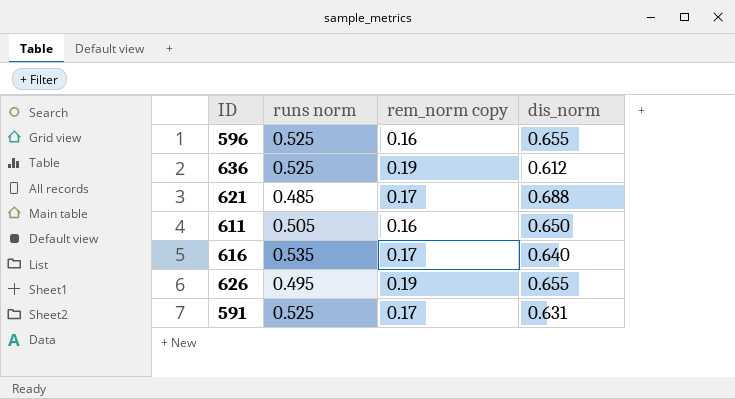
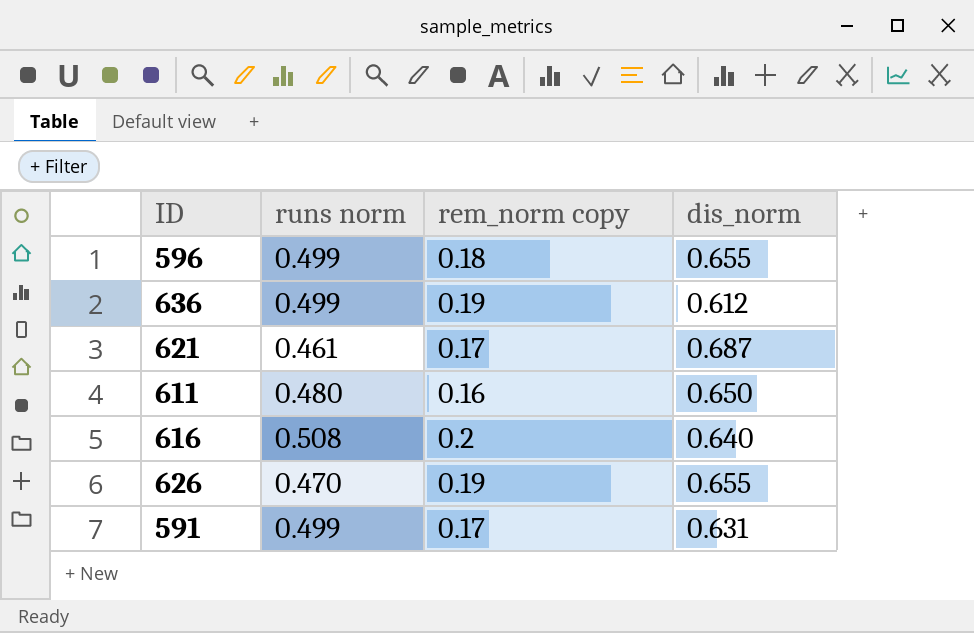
596 | runs norm: 0.525 -> 0.499
596 | rem_norm copy: 0.16 -> 0.18
636 | runs norm: 0.525 -> 0.499
621 | runs norm: 0.485 -> 0.461
621 | dis_norm: 0.688 -> 0.687
611 | runs norm: 0.505 -> 0.480
616 | runs norm: 0.535 -> 0.508
616 | rem_norm copy: 0.17 -> 0.2
626 | runs norm: 0.495 -> 0.470
591 | runs norm: 0.525 -> 0.499

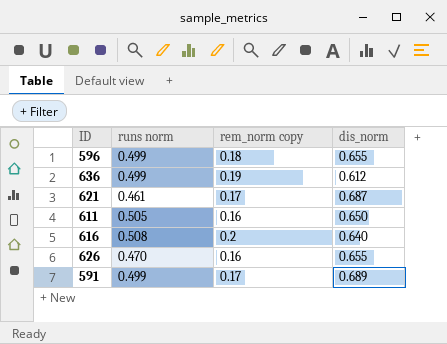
611 | runs norm: 0.480 -> 0.505
626 | rem_norm copy: 0.19 -> 0.16
591 | dis_norm: 0.631 -> 0.689

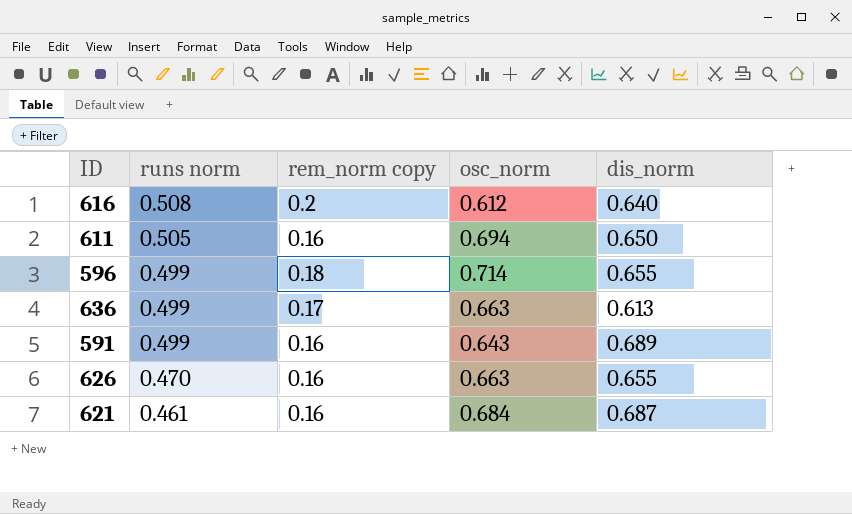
row order: none -> runs norm descending
column osc_norm | position: none -> 4
636 | rem_norm copy: 0.19 -> 0.17
636 | dis_norm: 0.612 -> 0.613
591 | rem_norm copy: 0.17 -> 0.16
621 | rem_norm copy: 0.17 -> 0.16

